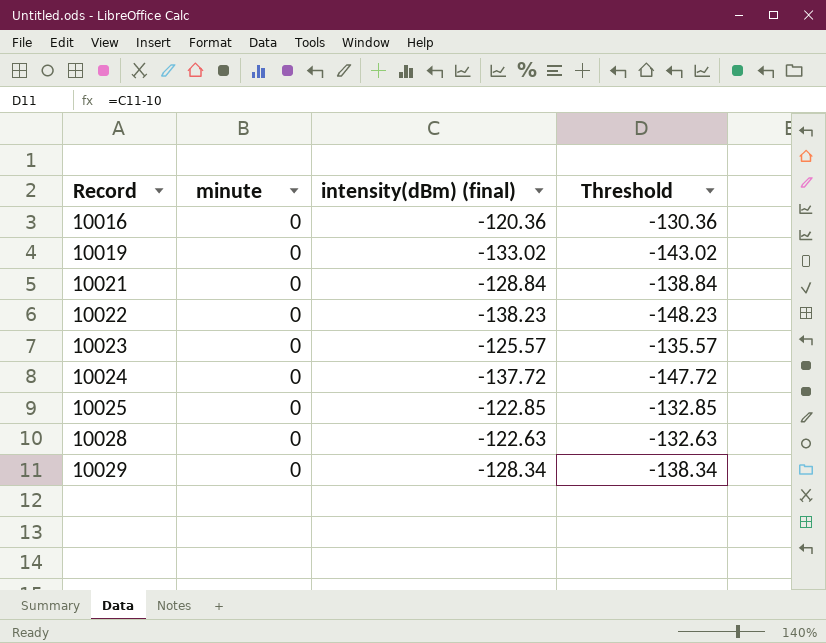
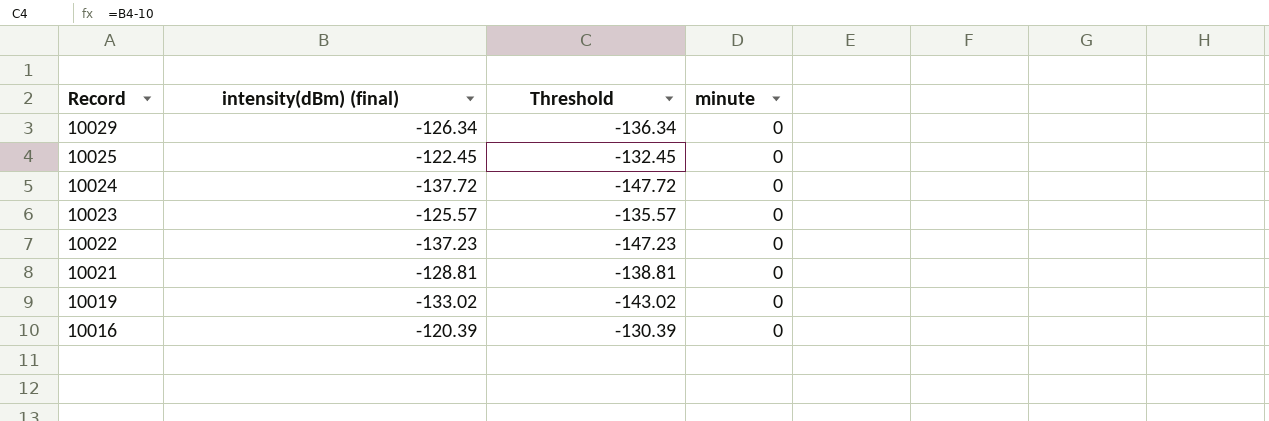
row order: Record ascending -> Record descending
column minute | position: 2 -> 4
row 10028: 0 | -122.63 | -132.63 -> none
10029 | intensity(dBm) (final): -128.34 -> -126.34
10029 | Threshold: -138.34 -> -136.34
10025 | intensity(dBm) (final): -122.85 -> -122.45
10025 | Threshold: -132.85 -> -132.45
10022 | intensity(dBm) (final): -138.23 -> -137.23
10022 | Threshold: -148.23 -> -147.23
10021 | intensity(dBm) (final): -128.84 -> -128.81
10021 | Threshold: -138.84 -> -138.81
10016 | intensity(dBm) (final): -120.36 -> -120.39
10016 | Threshold: -130.36 -> -130.39

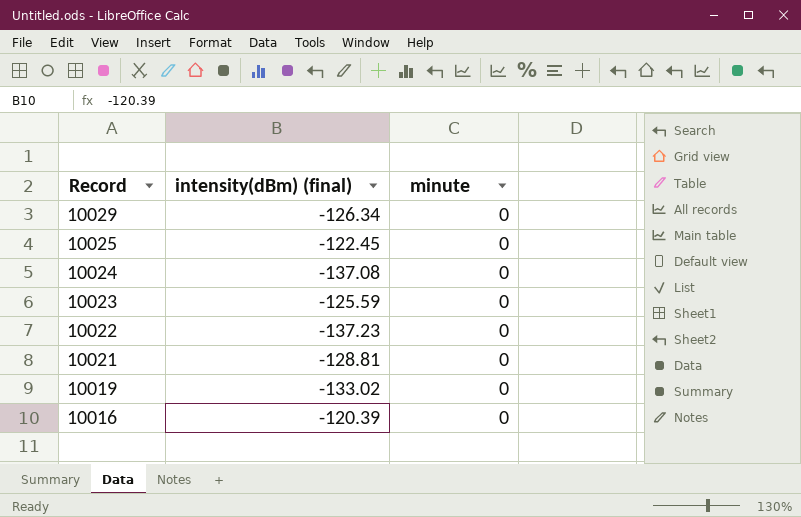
column Threshold | formula: [intensity(dBm) (final)] - 10 -> none
10024 | intensity(dBm) (final): -137.72 -> -137.08
10023 | intensity(dBm) (final): -125.57 -> -125.59

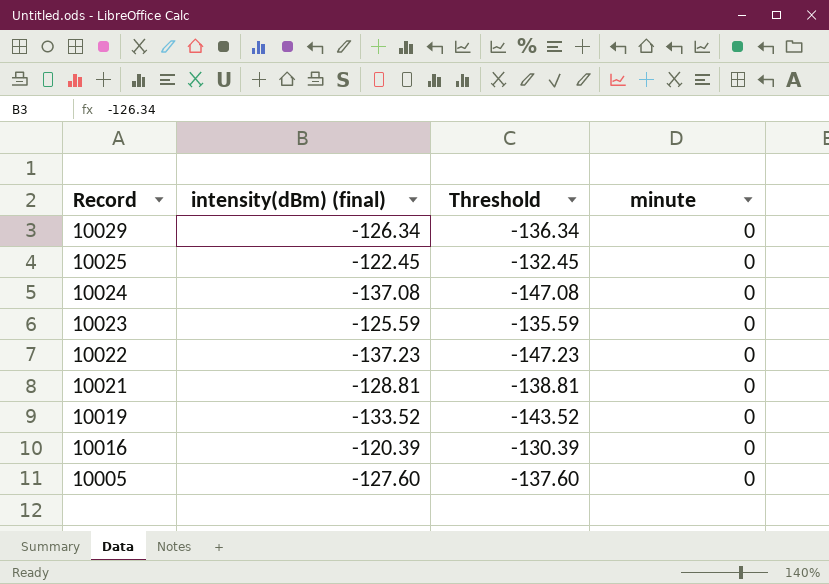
column Threshold | formula: none -> [intensity(dBm) (final)] - 10
10019 | intensity(dBm) (final): -133.02 -> -133.52
row 10005: none -> -127.60 | -137.60 | 0

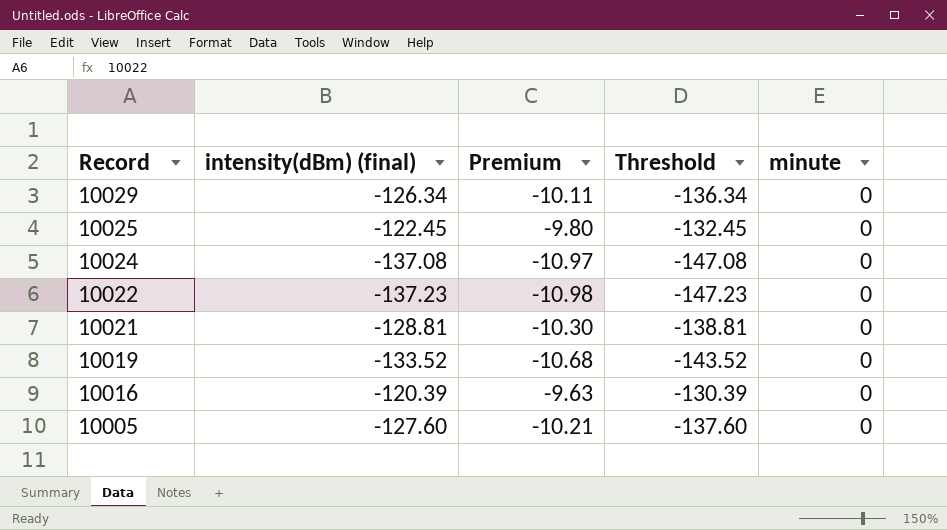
column Premium | formula: none -> [intensity(dBm) (final)] * 0.08
row 10023: -125.59 | -135.59 | 0 -> none

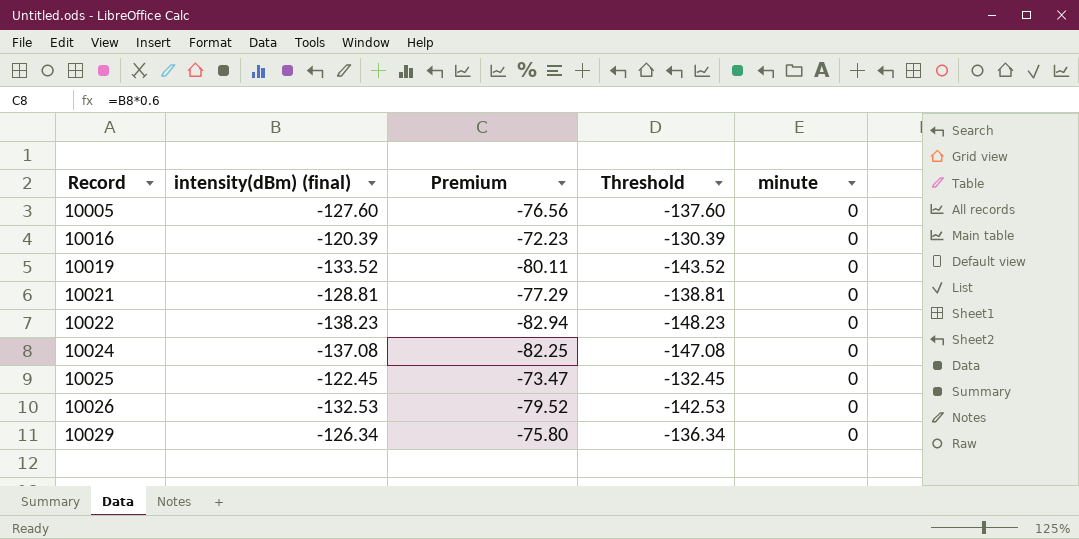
row order: Record descending -> Record ascending
column Premium | formula: [intensity(dBm) (final)] * 0.08 -> [intensity(dBm) (final)] * 0.6
10022 | intensity(dBm) (final): -137.23 -> -138.23
10022 | Threshold: -147.23 -> -148.23
row 10026: none -> -132.53 | -79.52 | -142.53 | 0

